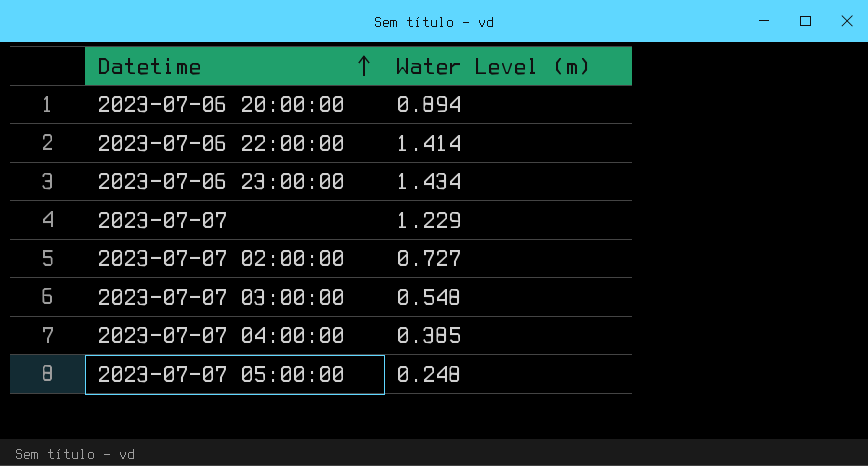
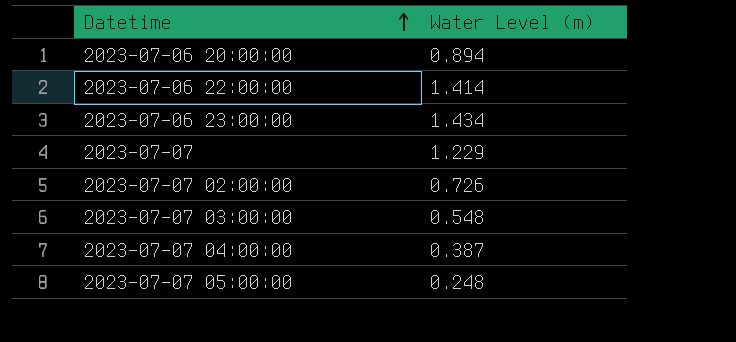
2023-07-07 02:00:00 | Water Level (m): 0.727 -> 0.726
2023-07-07 04:00:00 | Water Level (m): 0.385 -> 0.387

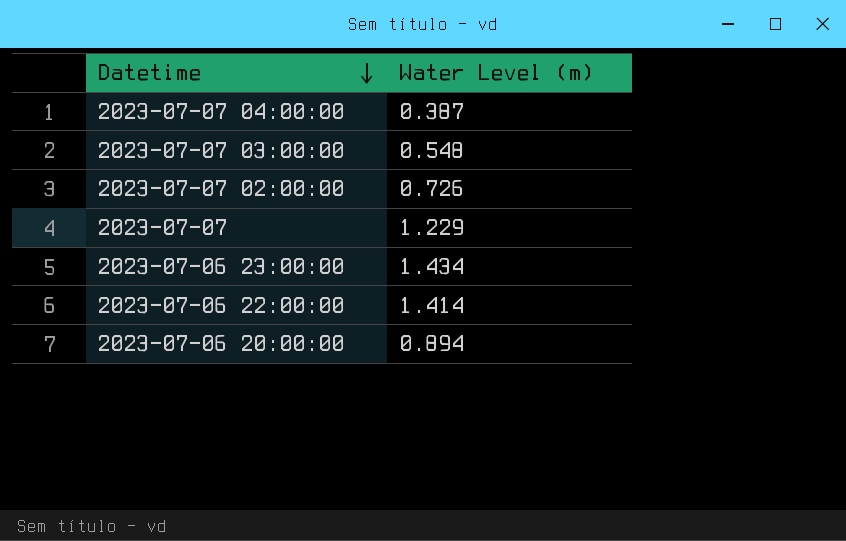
row order: Datetime ascending -> Datetime descending
row 2023-07-07 05:00:00: 0.248 -> none

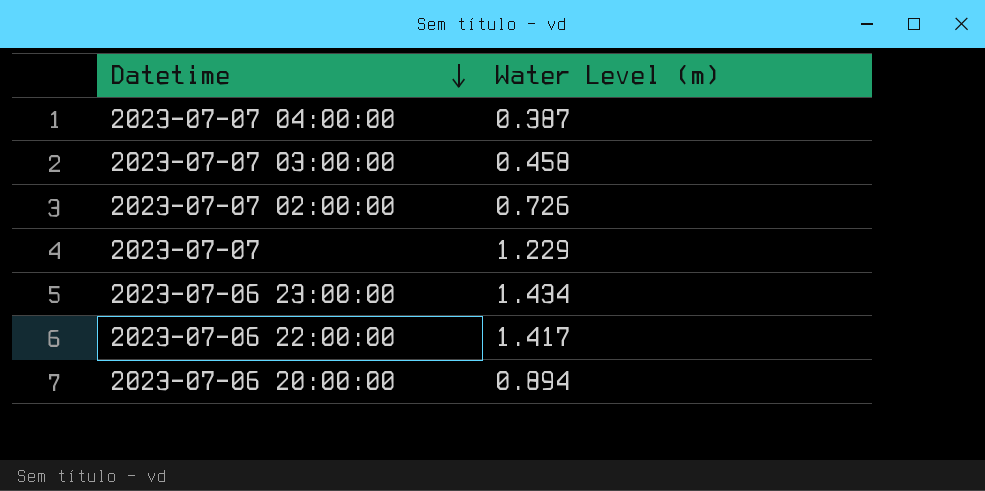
2023-07-07 03:00:00 | Water Level (m): 0.548 -> 0.458
2023-07-06 22:00:00 | Water Level (m): 1.414 -> 1.417

